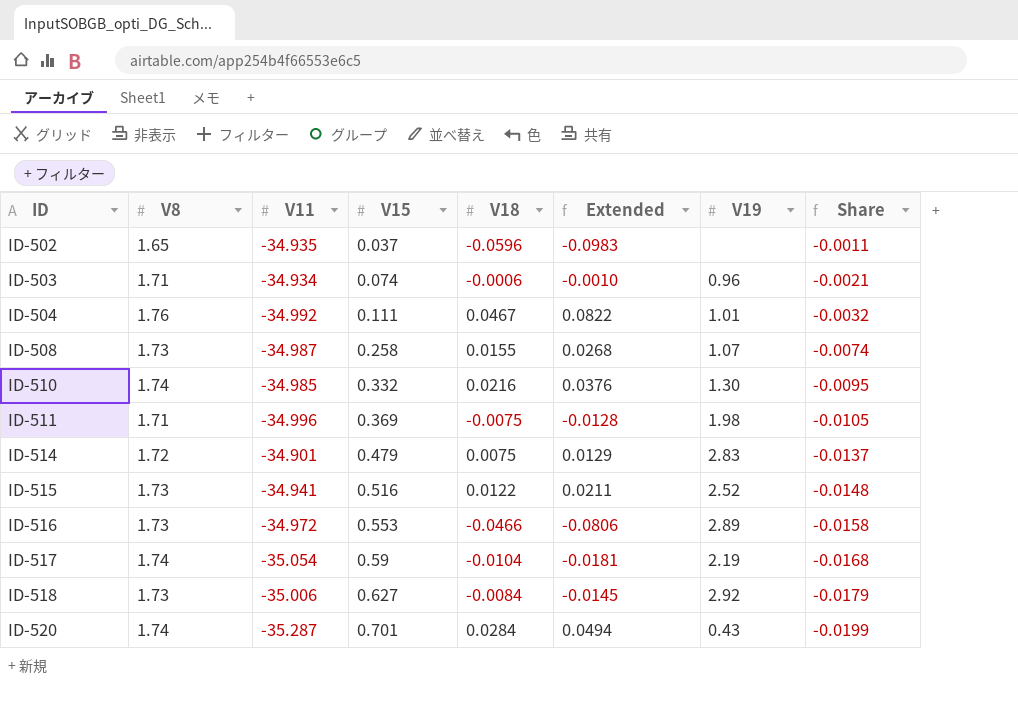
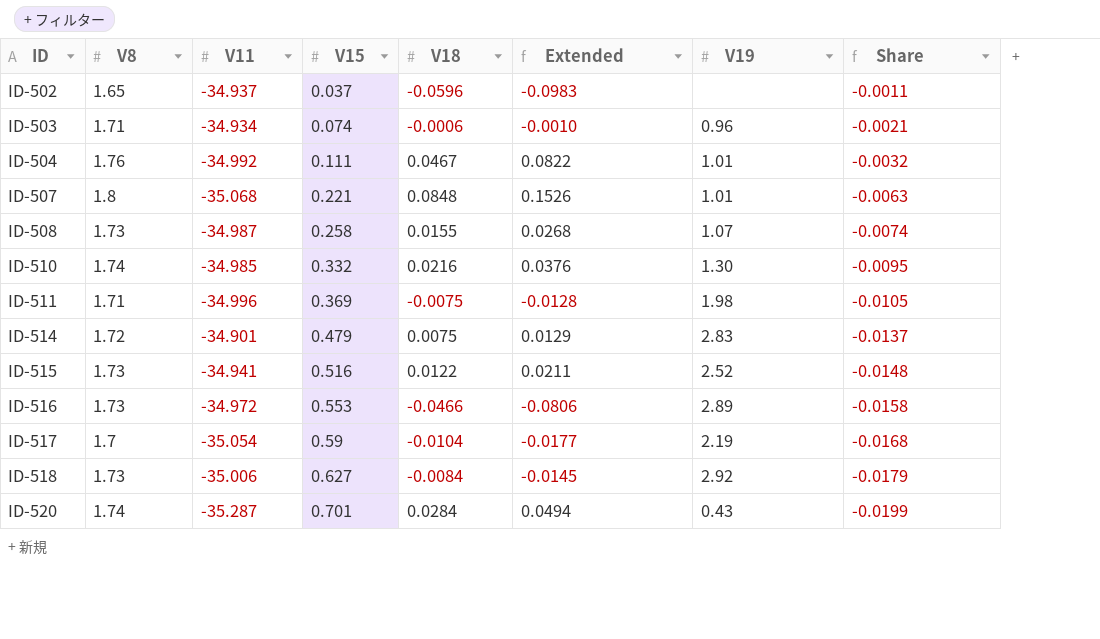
ID-502 | V11: -34.935 -> -34.937
row ID-507: none -> 1.8 | -35.068 | 0.221 | 0.0848 | 0.1526 | 1.01 | -0.0063
ID-517 | V8: 1.74 -> 1.7
ID-517 | Extended: -0.0181 -> -0.0177

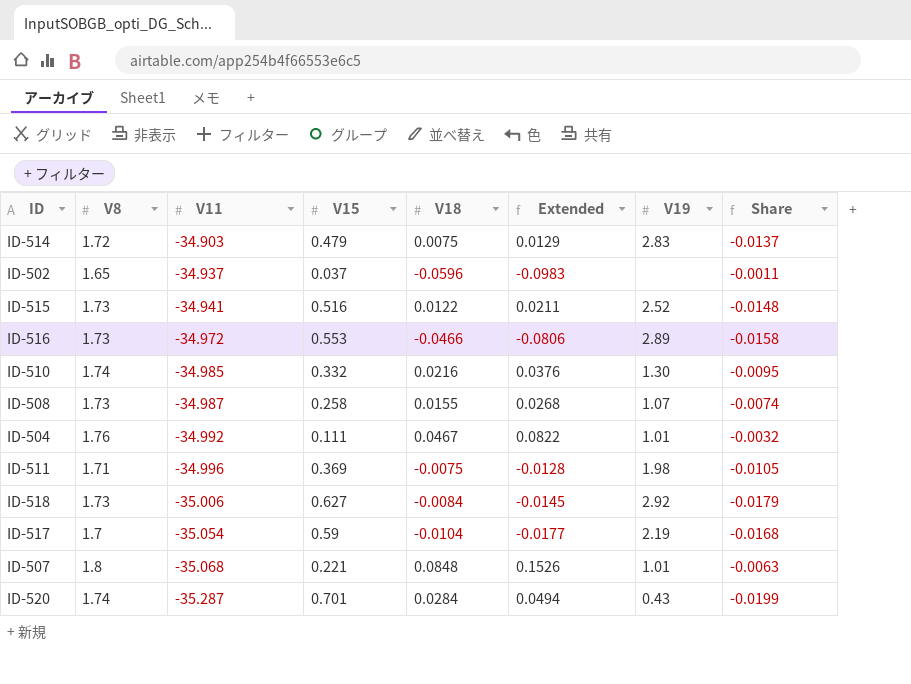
row order: ID ascending -> V11 descending
row ID-503: 1.71 | -34.934 | 0.074 | -0.0006 | -0.0010 | 0.96 | -0.0021 -> none
ID-514 | V11: -34.901 -> -34.903

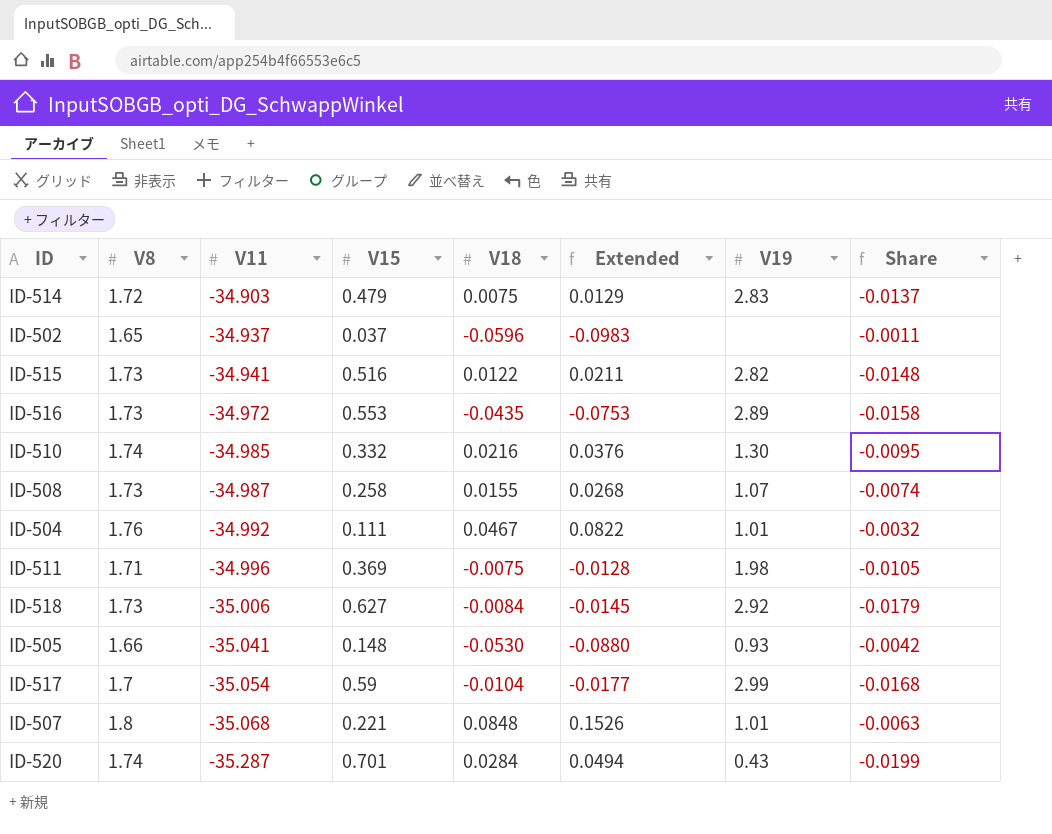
ID-515 | V19: 2.52 -> 2.82
ID-516 | V18: -0.0466 -> -0.0435
ID-516 | Extended: -0.0806 -> -0.0753
row ID-505: none -> 1.66 | -35.041 | 0.148 | -0.0530 | -0.0880 | 0.93 | -0.0042
ID-517 | V19: 2.19 -> 2.99

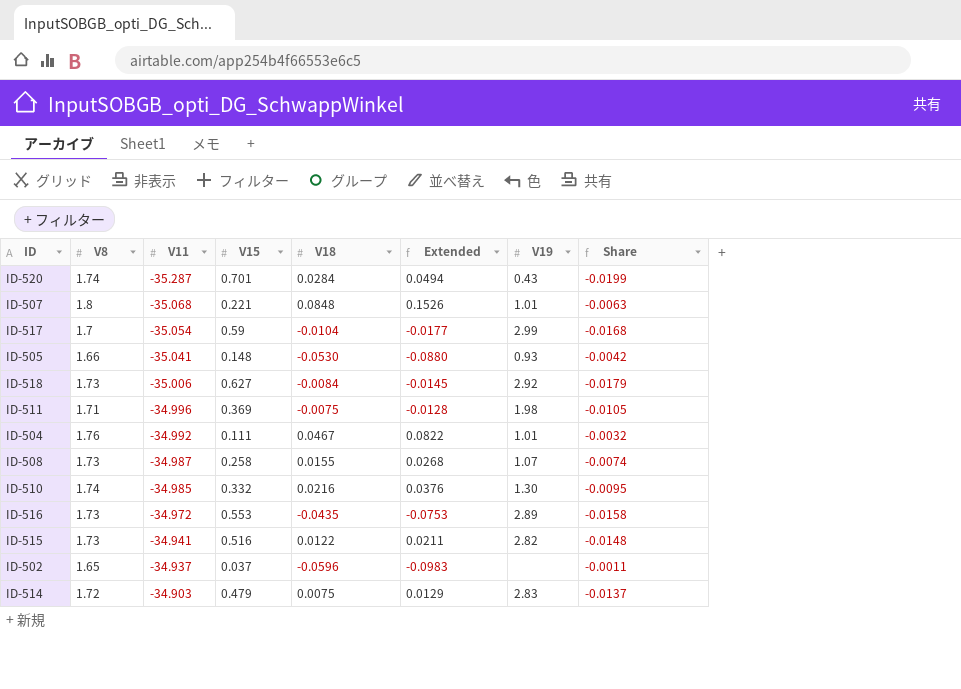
row order: V11 descending -> V11 ascending

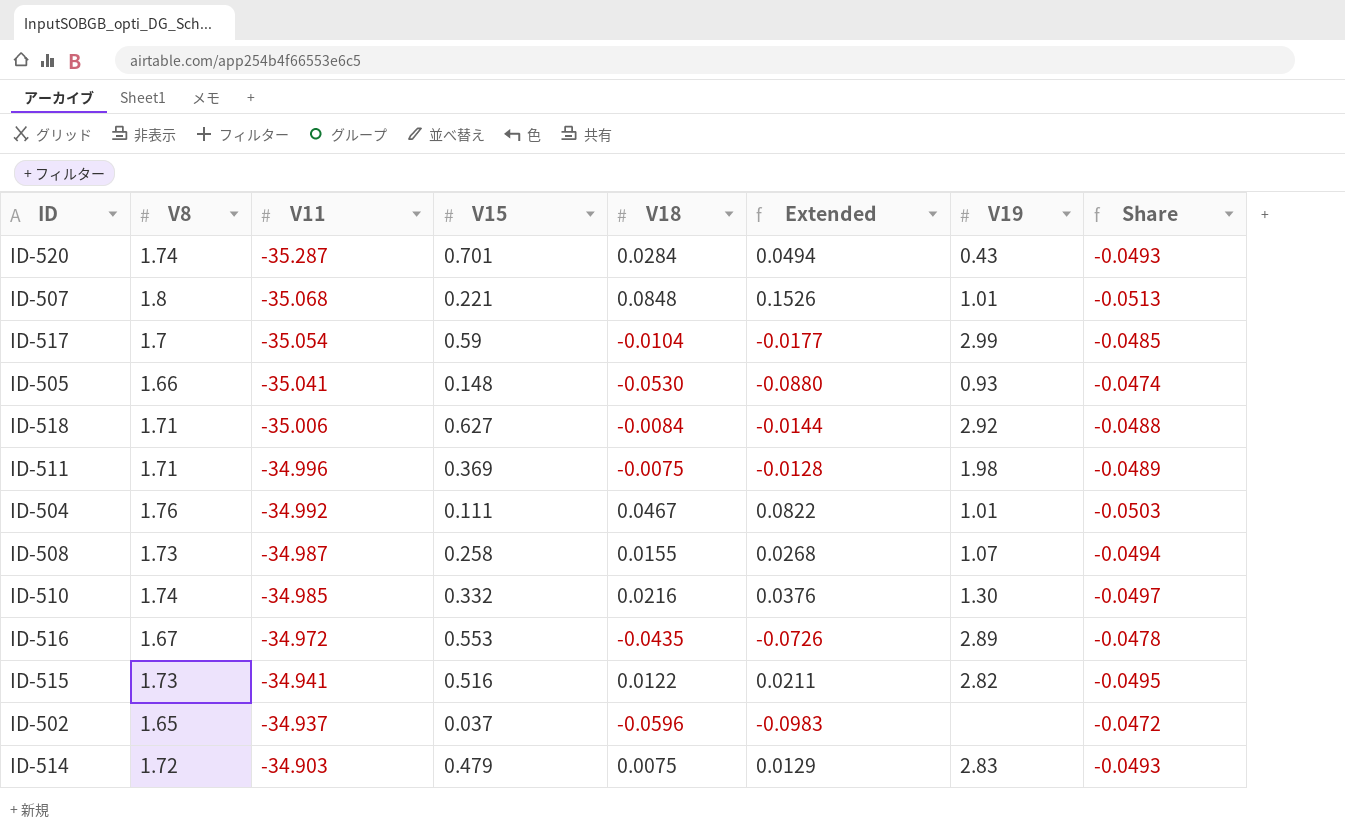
column Share | formula: [V15] / [V11] -> [V8] / [V11]
ID-518 | V8: 1.73 -> 1.71
ID-518 | Extended: -0.0145 -> -0.0144
ID-516 | V8: 1.73 -> 1.67
ID-516 | Extended: -0.0753 -> -0.0726

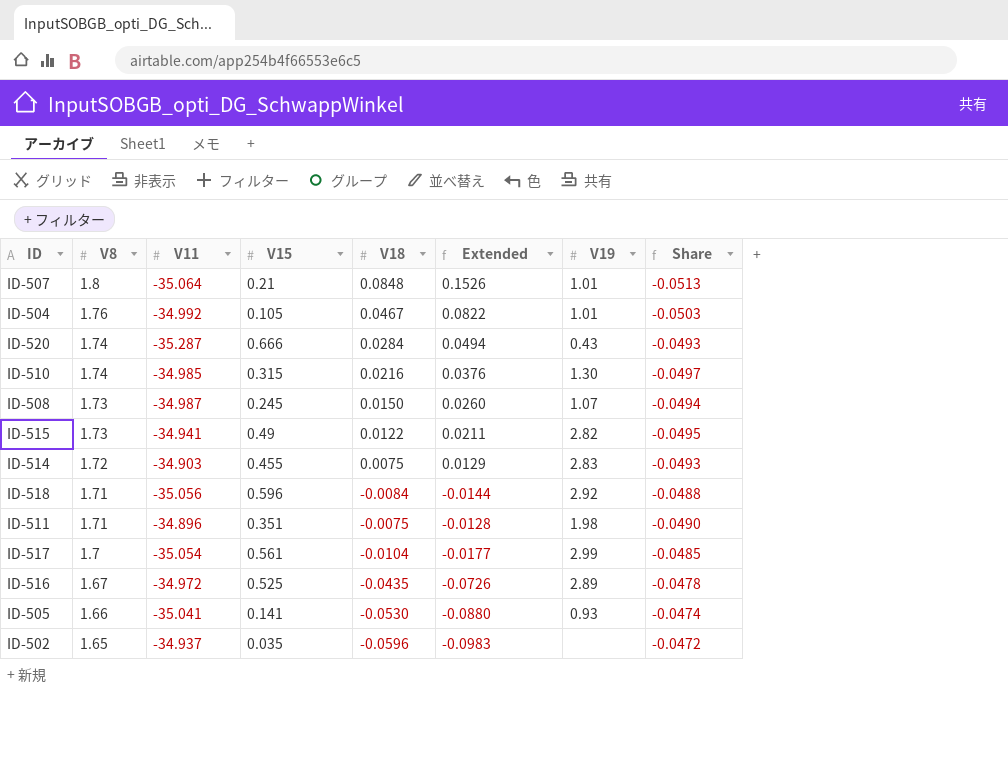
row order: V11 ascending -> V8 descending
ID-507 | V11: -35.068 -> -35.064
ID-507 | V15: 0.221 -> 0.21
ID-504 | V15: 0.111 -> 0.105
ID-520 | V15: 0.701 -> 0.666
ID-510 | V15: 0.332 -> 0.315
ID-508 | V15: 0.258 -> 0.245
ID-508 | V18: 0.0155 -> 0.0150
ID-508 | Extended: 0.0268 -> 0.0260
ID-515 | V15: 0.516 -> 0.49
ID-514 | V15: 0.479 -> 0.455
ID-518 | V11: -35.006 -> -35.056
ID-518 | V15: 0.627 -> 0.596
ID-511 | V11: -34.996 -> -34.896
ID-511 | V15: 0.369 -> 0.351
ID-511 | Share: -0.0489 -> -0.0490
ID-517 | V15: 0.59 -> 0.561
ID-516 | V15: 0.553 -> 0.525
ID-505 | V15: 0.148 -> 0.141
ID-502 | V15: 0.037 -> 0.035

